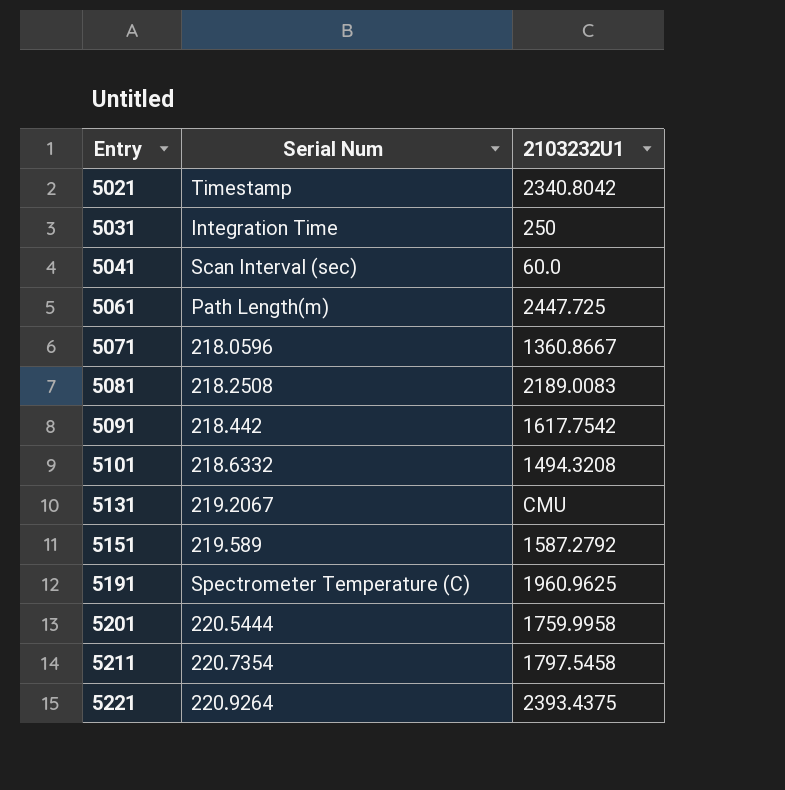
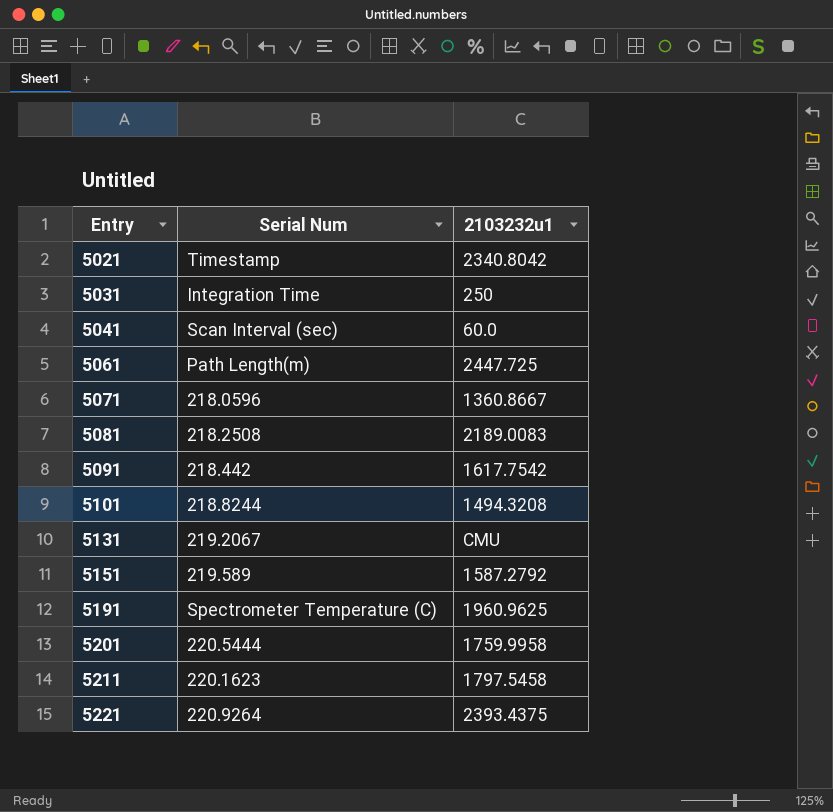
column name: 2103232U1 -> 2103232u1
5101 | Serial Num: 218.6332 -> 218.8244
5211 | Serial Num: 220.7354 -> 220.1623

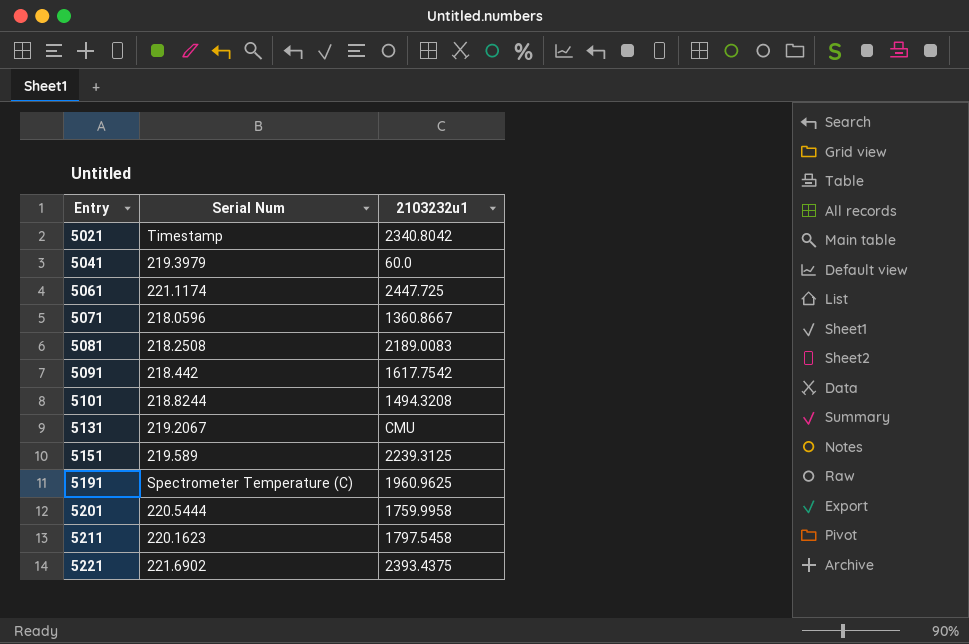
row 5031: Integration Time | 250 -> none
5041 | Serial Num: Scan Interval (sec) -> 219.3979
5061 | Serial Num: Path Length(m) -> 221.1174
5151 | 2103232u1: 1587.2792 -> 2239.3125
5221 | Serial Num: 220.9264 -> 221.6902

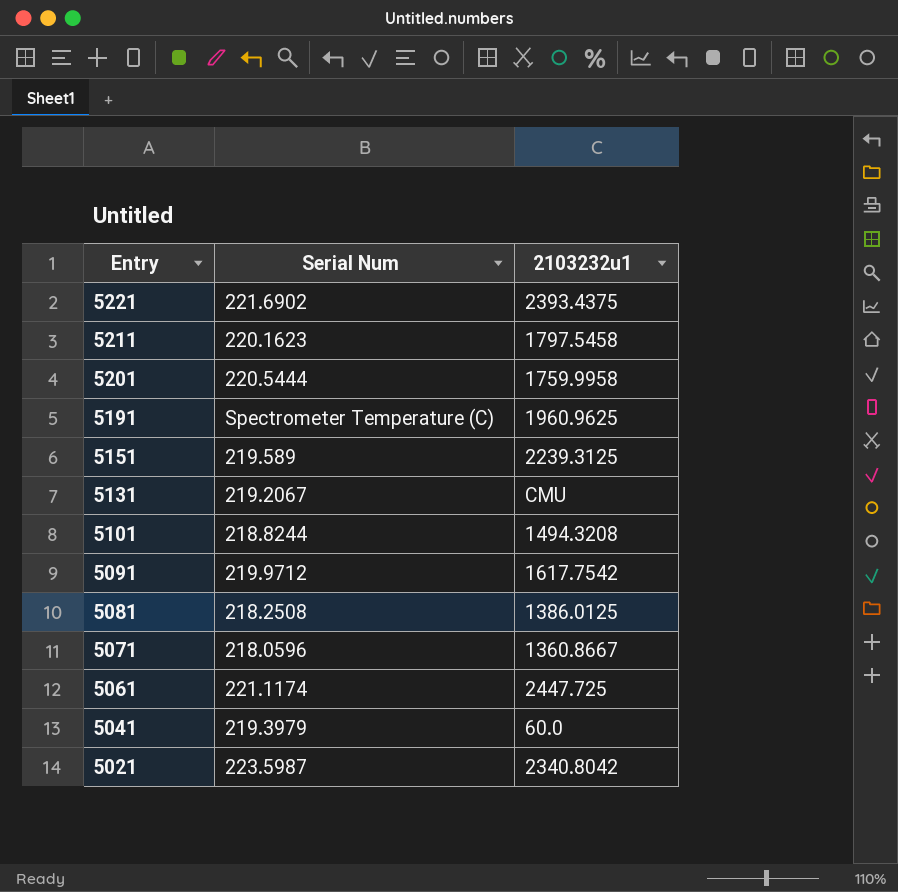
row order: Entry ascending -> Entry descending
5091 | Serial Num: 218.442 -> 219.9712
5081 | 2103232u1: 2189.0083 -> 1386.0125
5021 | Serial Num: Timestamp -> 223.5987

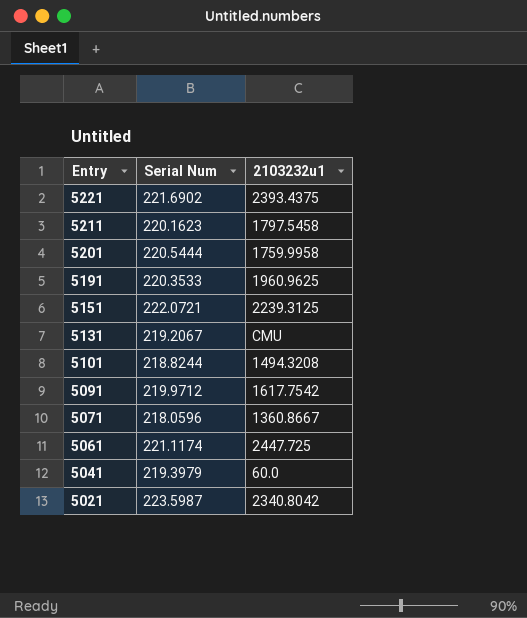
row 5081: 218.2508 | 1386.0125 -> none
5191 | Serial Num: Spectrometer Temperature (C) -> 220.3533
5151 | Serial Num: 219.589 -> 222.0721

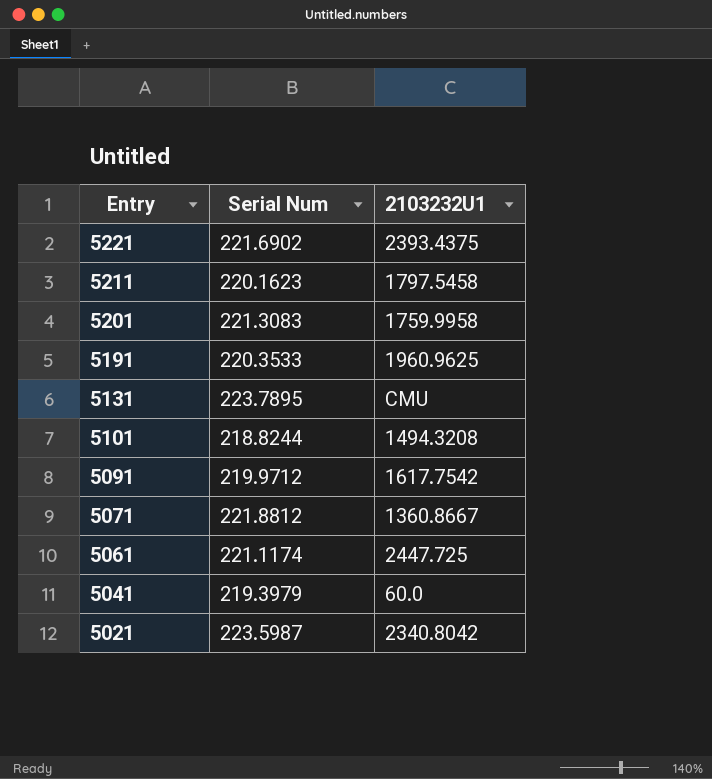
column name: 2103232u1 -> 2103232U1
row 5151: 222.0721 | 2239.3125 -> none
5201 | Serial Num: 220.5444 -> 221.3083
5131 | Serial Num: 219.2067 -> 223.7895
5071 | Serial Num: 218.0596 -> 221.8812

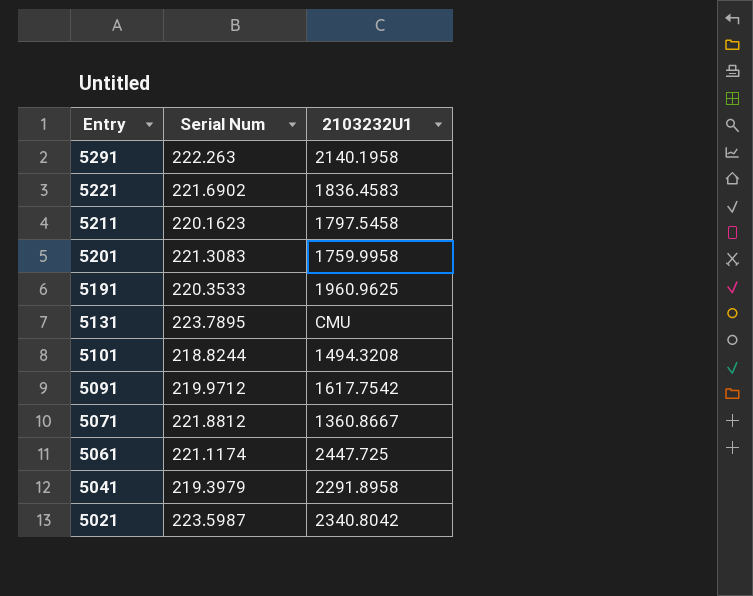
row 5291: none -> 222.263 | 2140.1958
5221 | 2103232U1: 2393.4375 -> 1836.4583
5041 | 2103232U1: 60.0 -> 2291.8958

